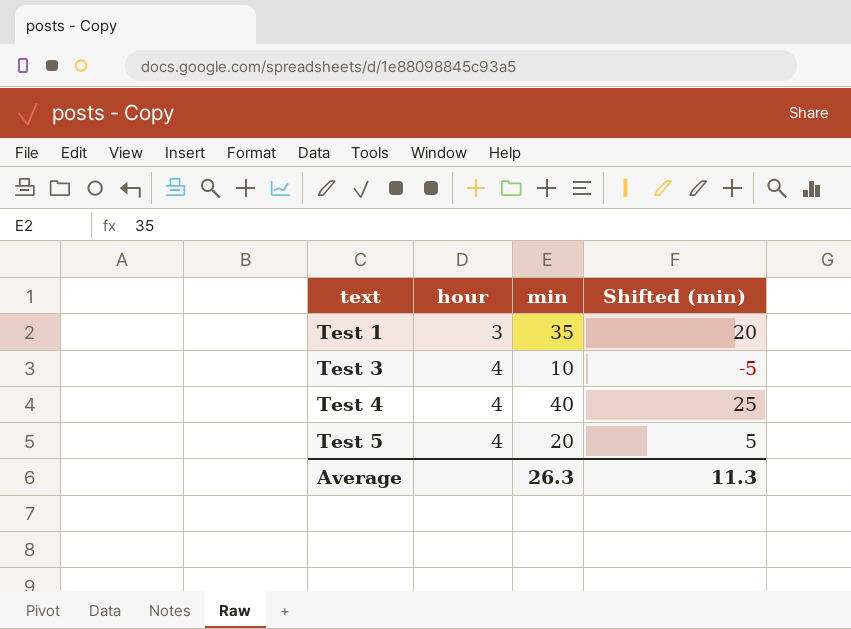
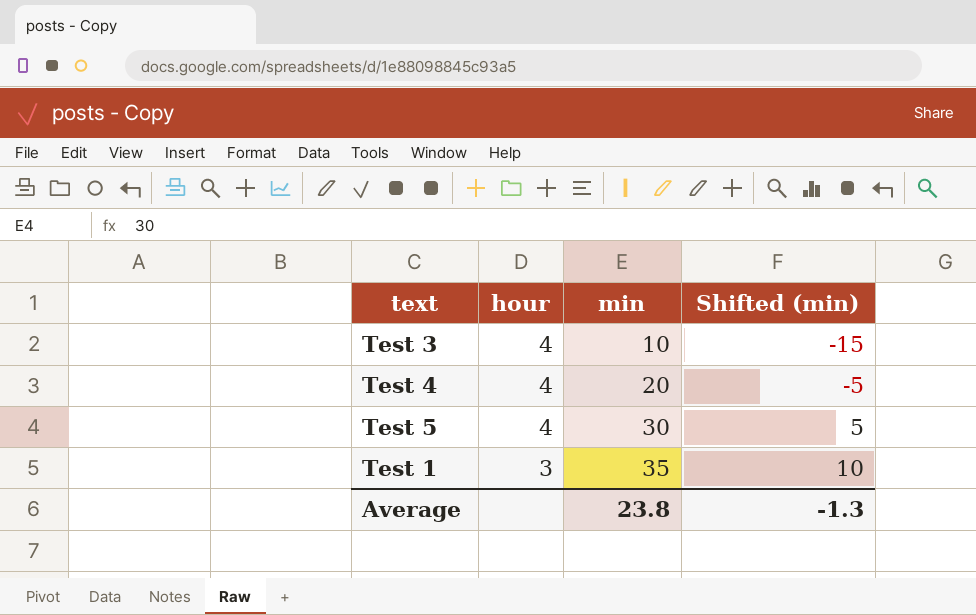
row order: text ascending -> hour descending
column Shifted (min) | formula: [min] - 15 -> [min] - 25
Test 4 | min: 40 -> 20
Test 5 | min: 20 -> 30
Average | min: 26.3 -> 23.8
Average | Shifted (min): 11.3 -> -1.3

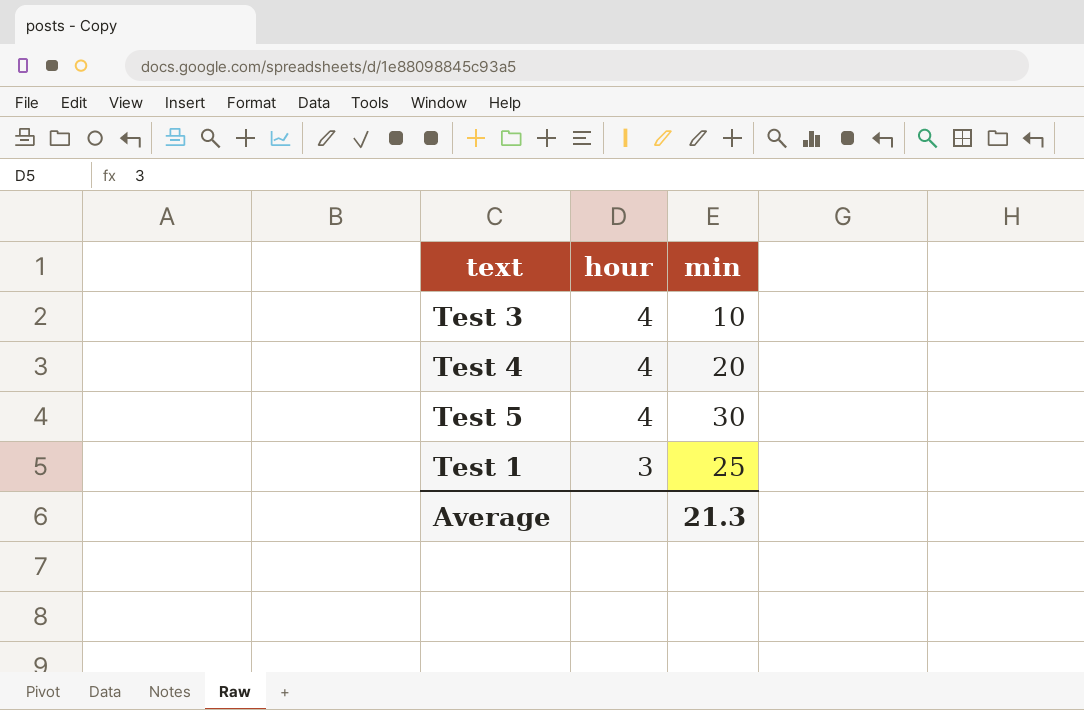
column Shifted (min) | formula: [min] - 25 -> none
Test 1 | min: 35 -> 25
Average | min: 23.8 -> 21.3

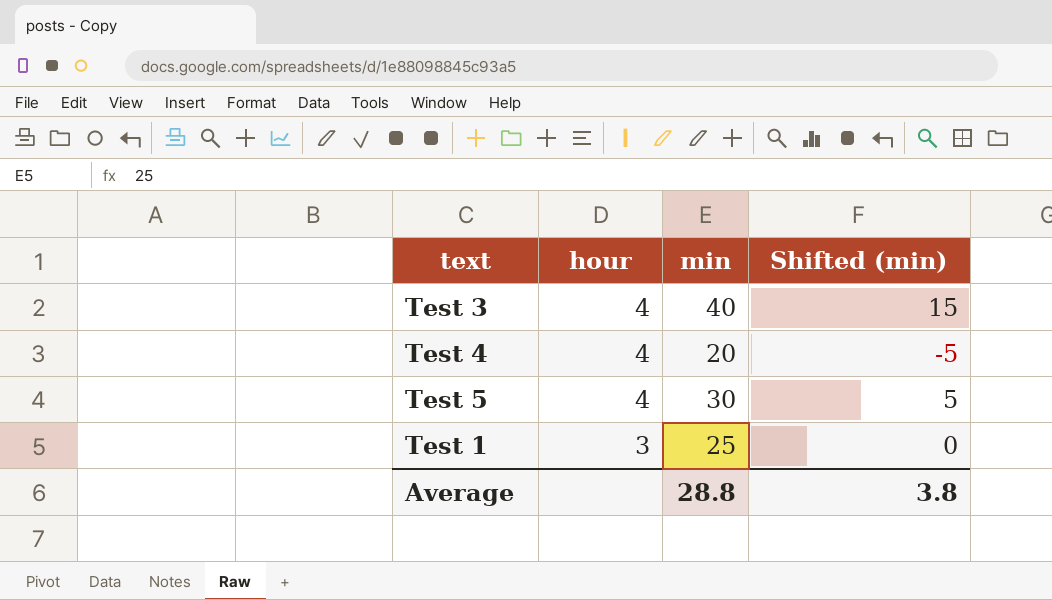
column Shifted (min) | formula: none -> [min] - 25
Test 3 | min: 10 -> 40
Average | min: 21.3 -> 28.8

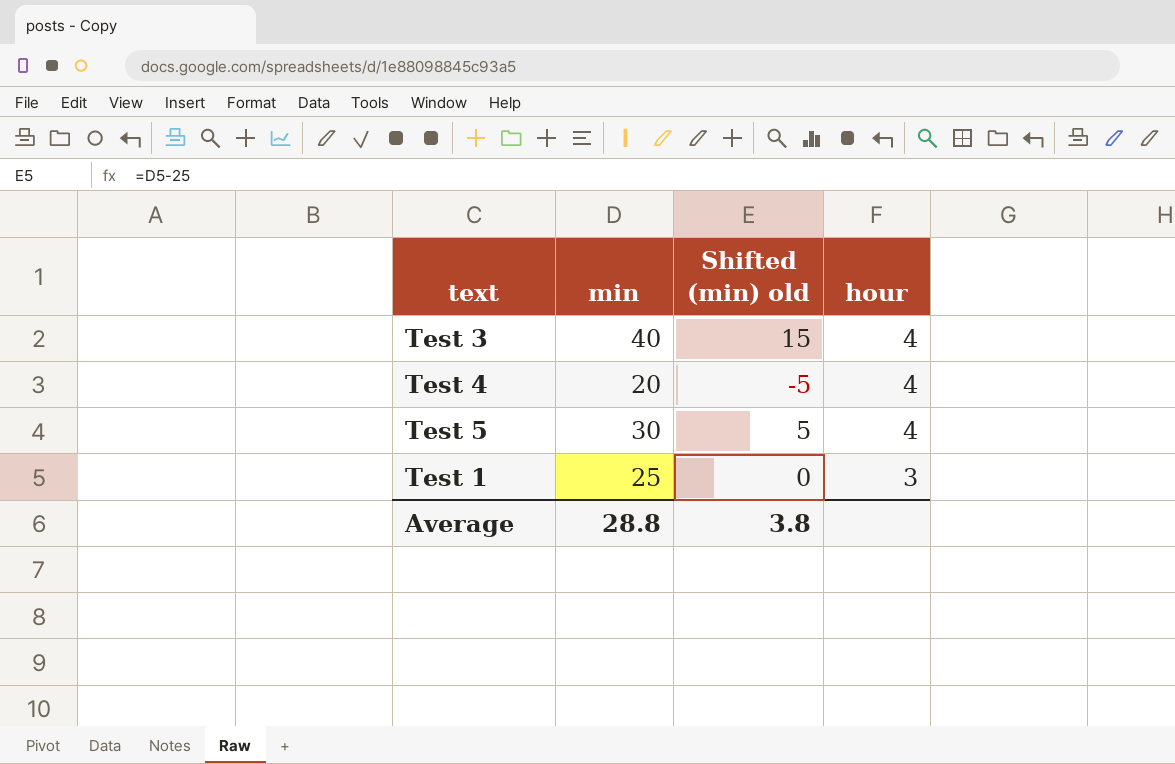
column name: Shifted (min) -> Shifted (min) old
column hour | position: 2 -> 4

